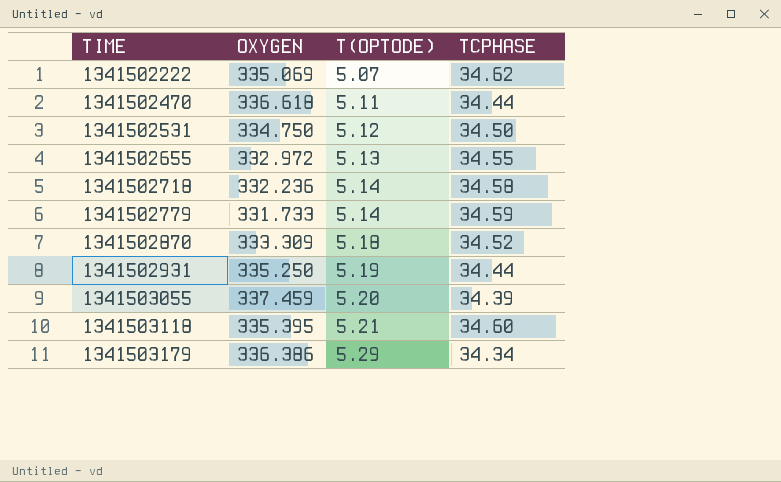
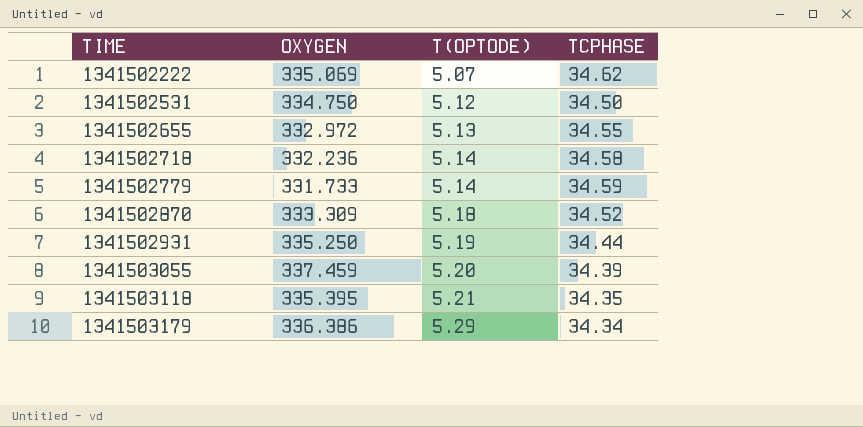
row 1341502470: 336.618 | 5.11 | 34.44 -> none
1341503118 | TCPHASE: 34.60 -> 34.35

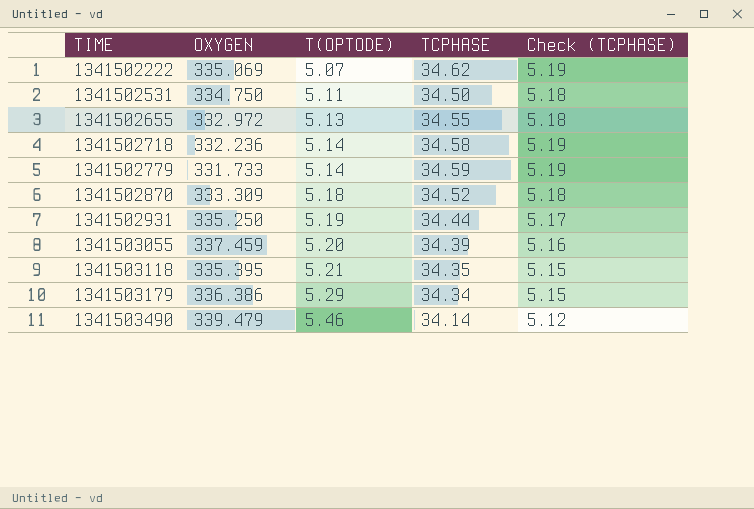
column Check (TCPHASE) | formula: none -> [TCPHASE] * 0.15
1341502531 | T(OPTODE): 5.12 -> 5.11
row 1341503490: none -> 339.479 | 5.46 | 34.14 | 5.12

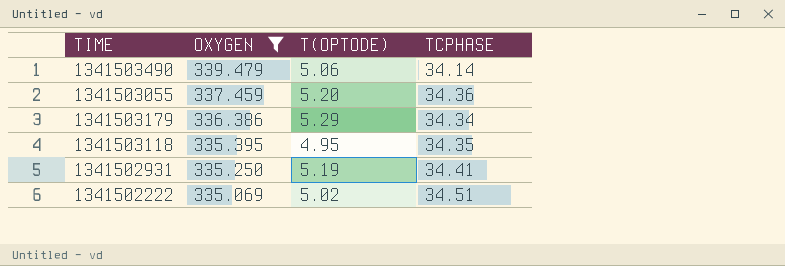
filter: none -> OXYGEN >= 335.069
row order: TIME ascending -> OXYGEN descending
column Check (TCPHASE) | formula: [TCPHASE] * 0.15 -> none
1341503490 | T(OPTODE): 5.46 -> 5.06
1341503055 | TCPHASE: 34.39 -> 34.36
1341503118 | T(OPTODE): 5.21 -> 4.95
1341502931 | TCPHASE: 34.44 -> 34.41
1341502222 | T(OPTODE): 5.07 -> 5.02
1341502222 | TCPHASE: 34.62 -> 34.51

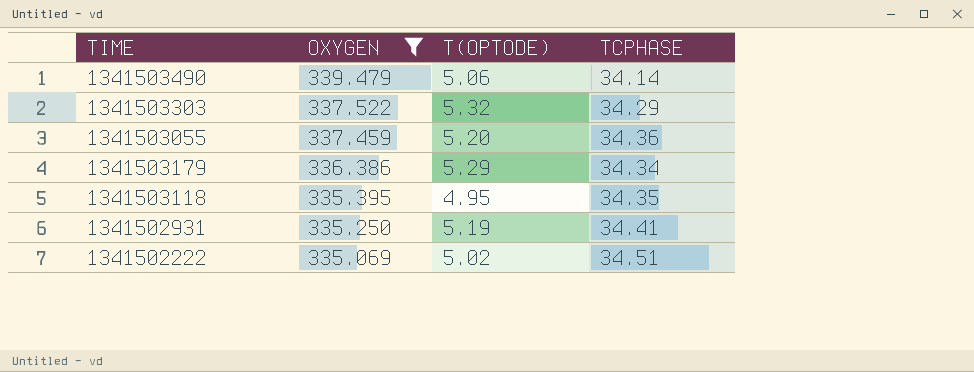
row 1341503303: none -> 337.522 | 5.32 | 34.29

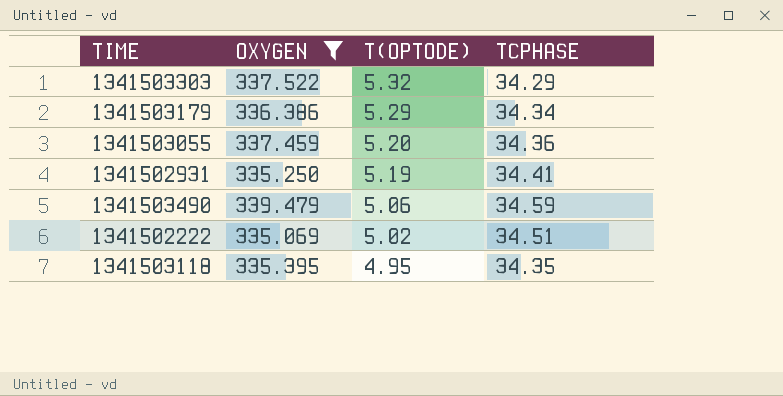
row order: OXYGEN descending -> T(OPTODE) descending
1341503490 | TCPHASE: 34.14 -> 34.59

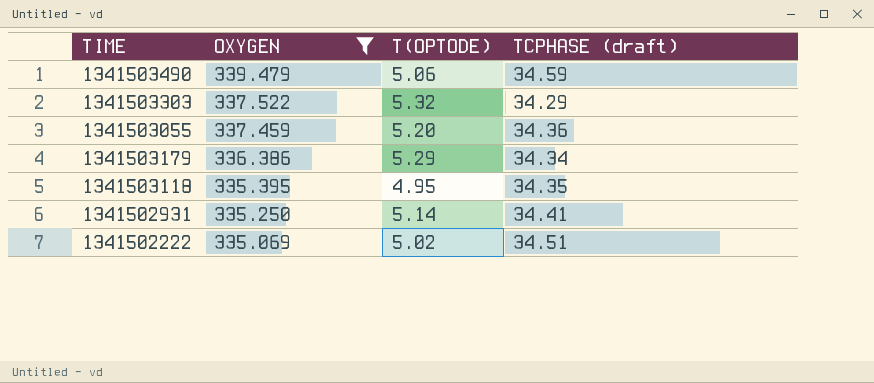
row order: T(OPTODE) descending -> OXYGEN descending
column name: TCPHASE -> TCPHASE (draft)
1341502931 | T(OPTODE): 5.19 -> 5.14

